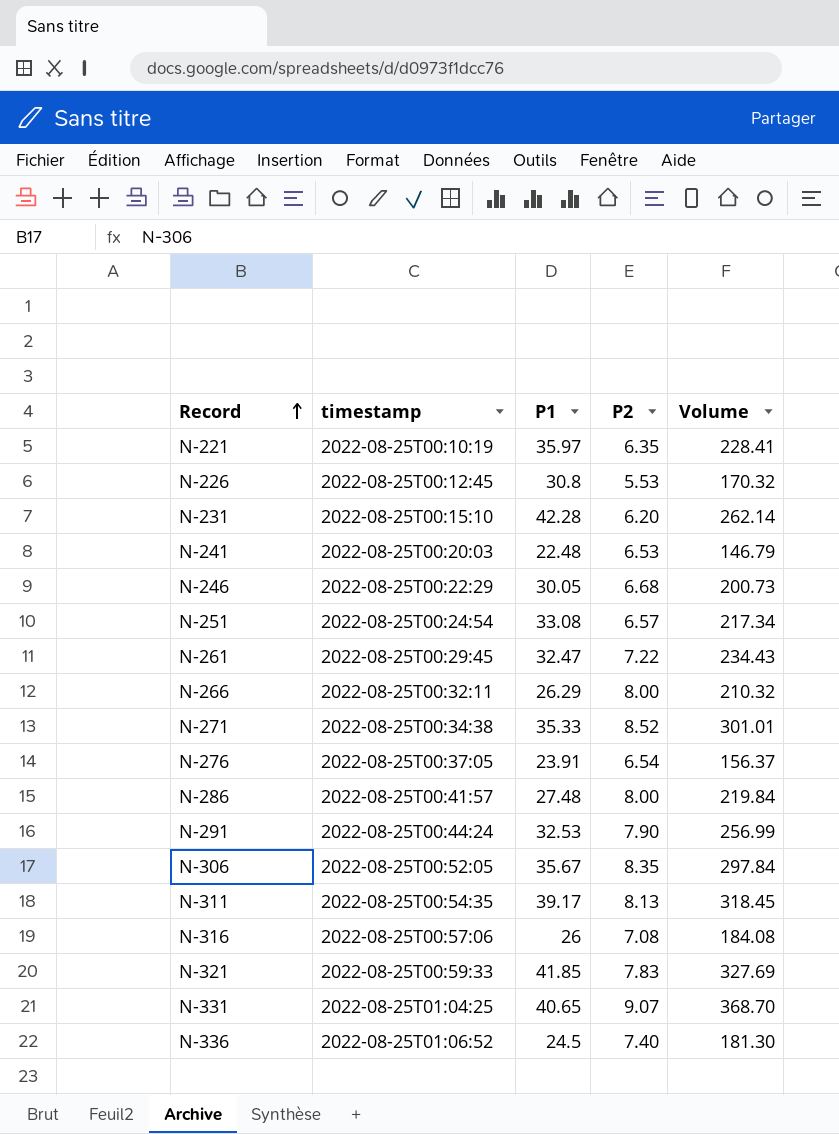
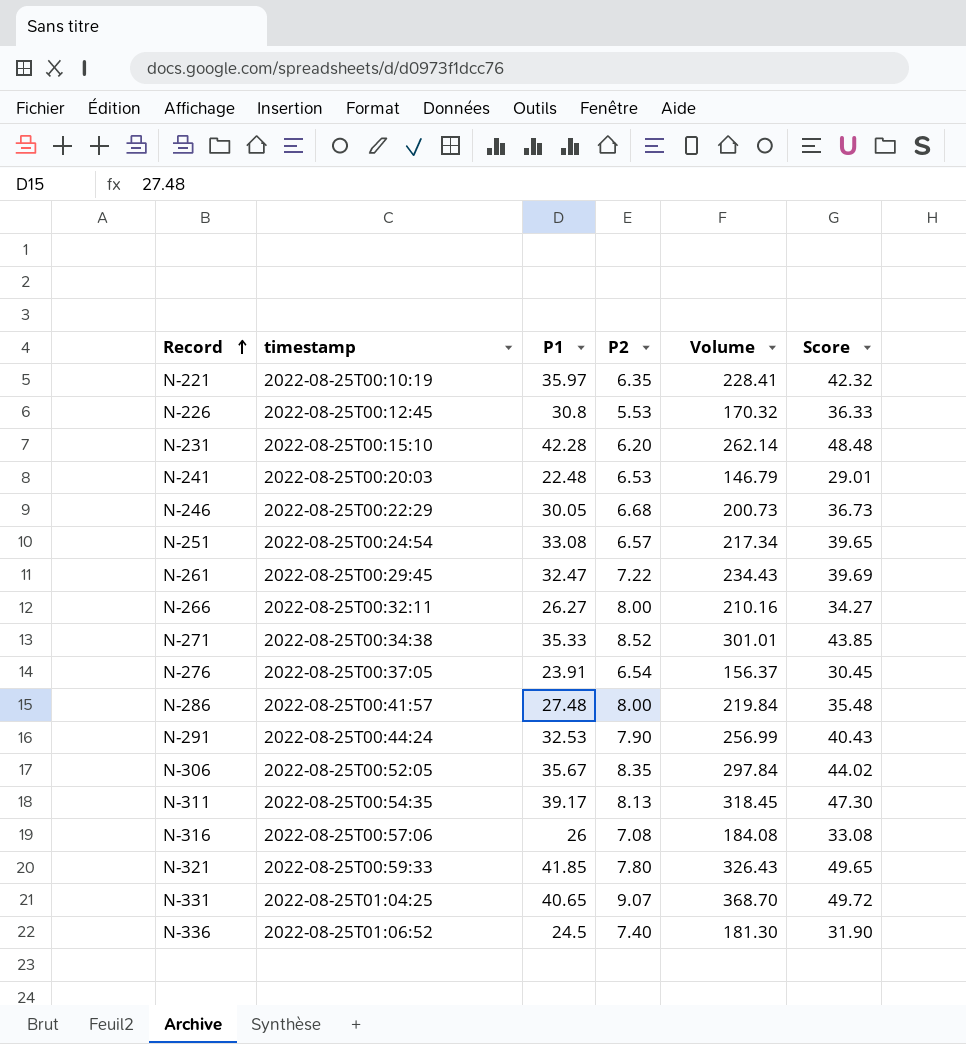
column Score | formula: none -> [P1] + [P2]
N-266 | P1: 26.29 -> 26.27
N-266 | Volume: 210.32 -> 210.16
N-321 | P2: 7.83 -> 7.80
N-321 | Volume: 327.69 -> 326.43

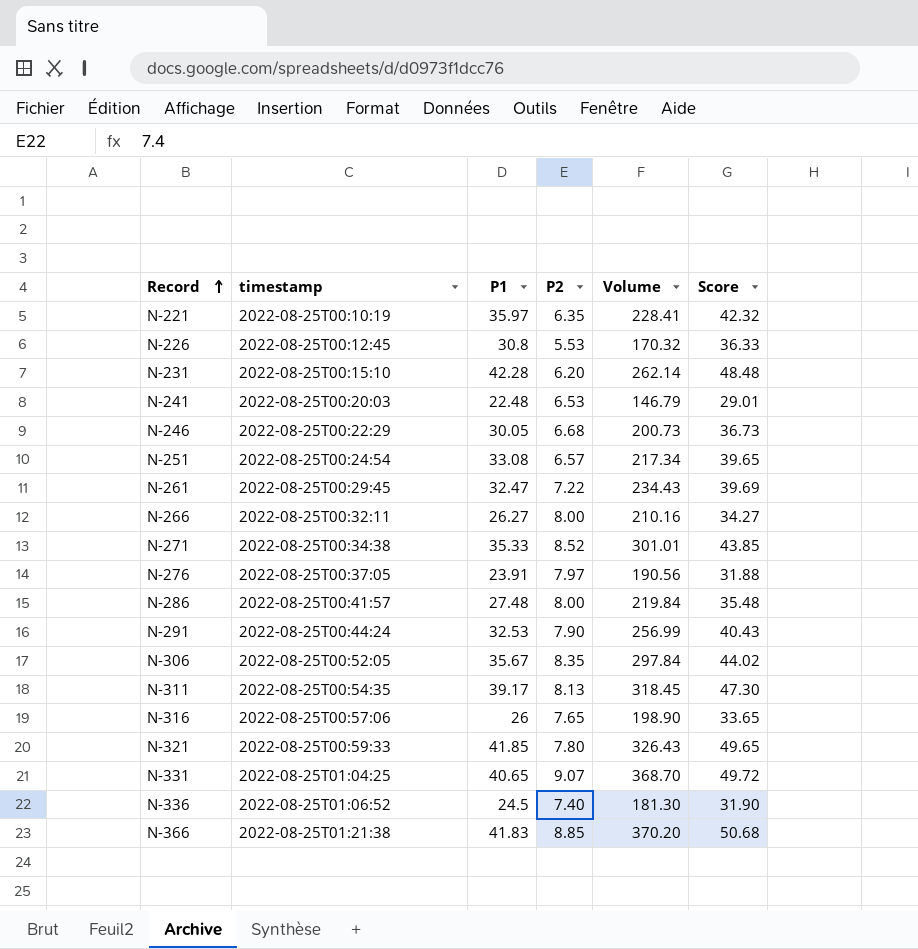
N-276 | P2: 6.54 -> 7.97
N-276 | Volume: 156.37 -> 190.56
N-276 | Score: 30.45 -> 31.88
N-316 | P2: 7.08 -> 7.65
N-316 | Volume: 184.08 -> 198.90
N-316 | Score: 33.08 -> 33.65
row N-366: none -> 2022-08-25T01:21:38 | 41.83 | 8.85 | 370.20 | 50.68

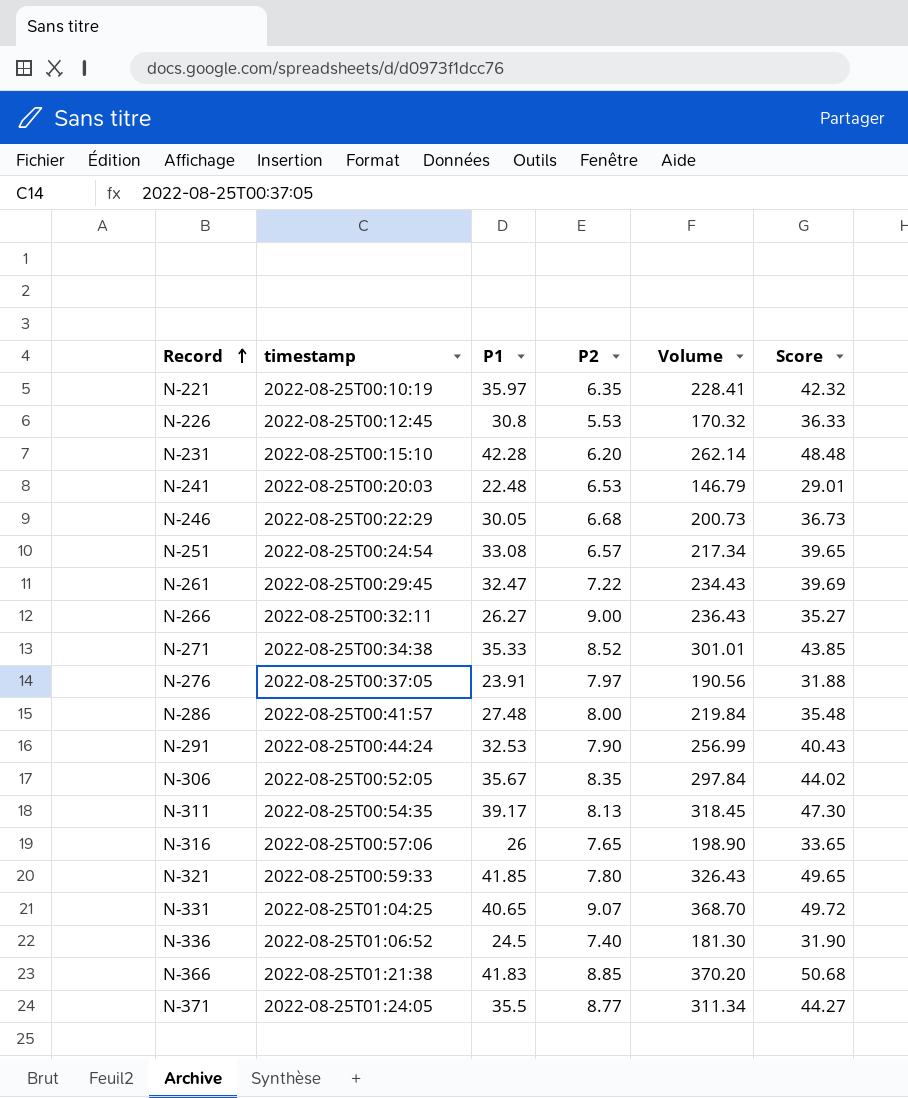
N-266 | P2: 8.00 -> 9.00
N-266 | Volume: 210.16 -> 236.43
N-266 | Score: 34.27 -> 35.27
row N-371: none -> 2022-08-25T01:24:05 | 35.5 | 8.77 | 311.34 | 44.27

